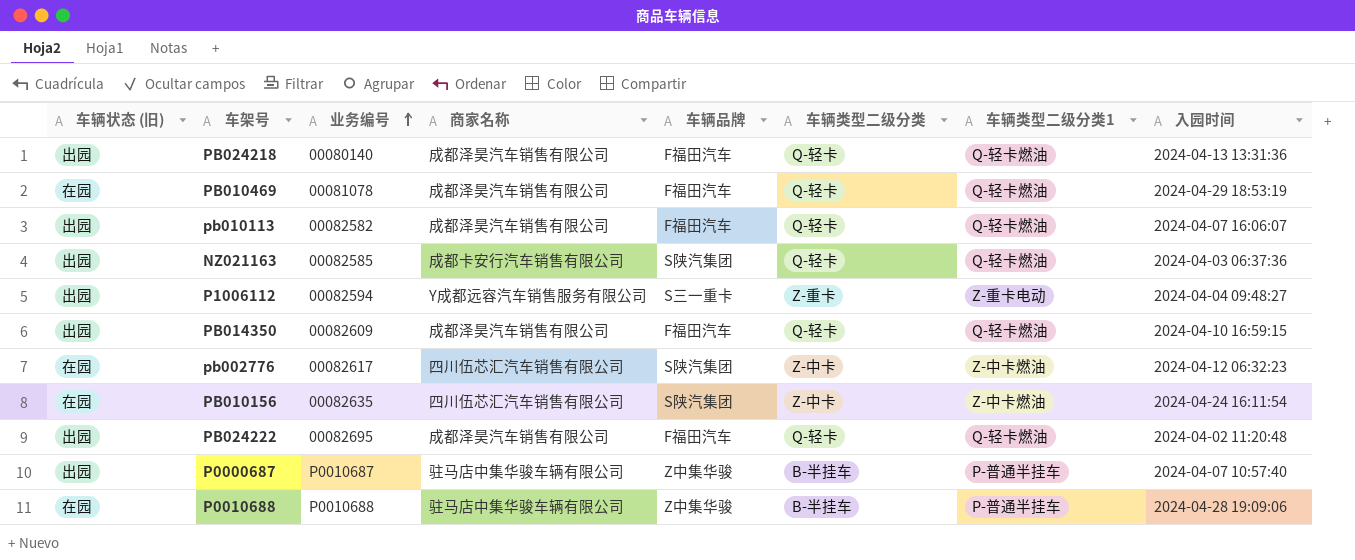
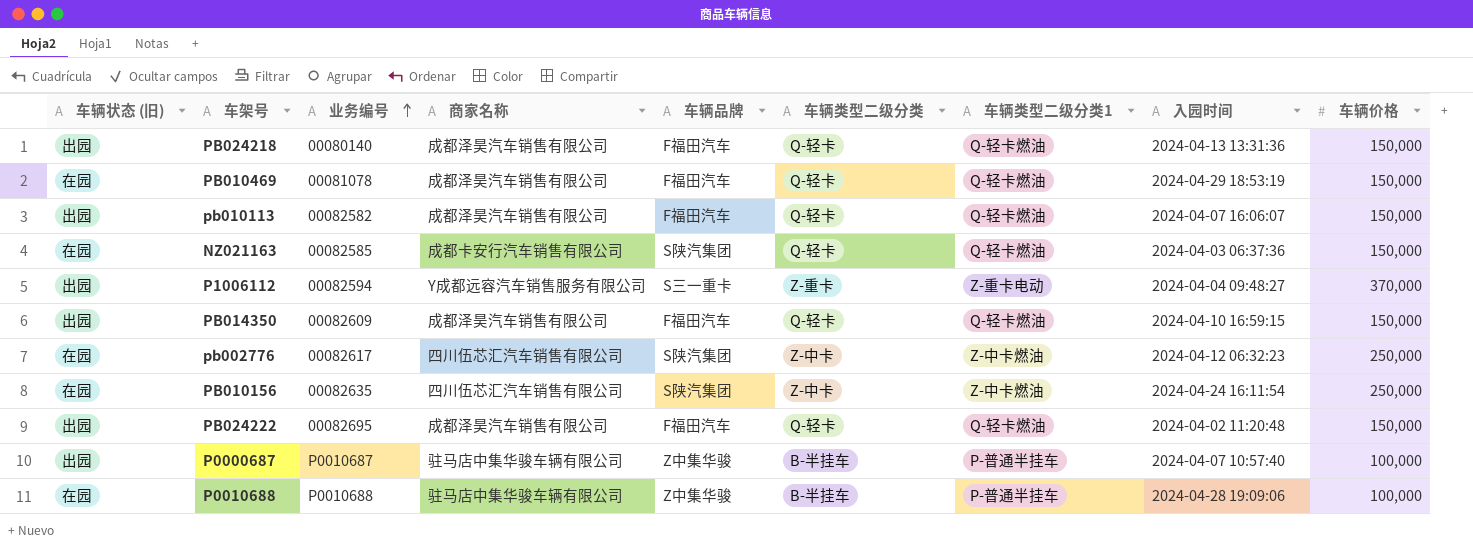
column 车辆价格 | position: none -> 9
NZ021163 | 车辆状态 (旧): 出园 -> 在园

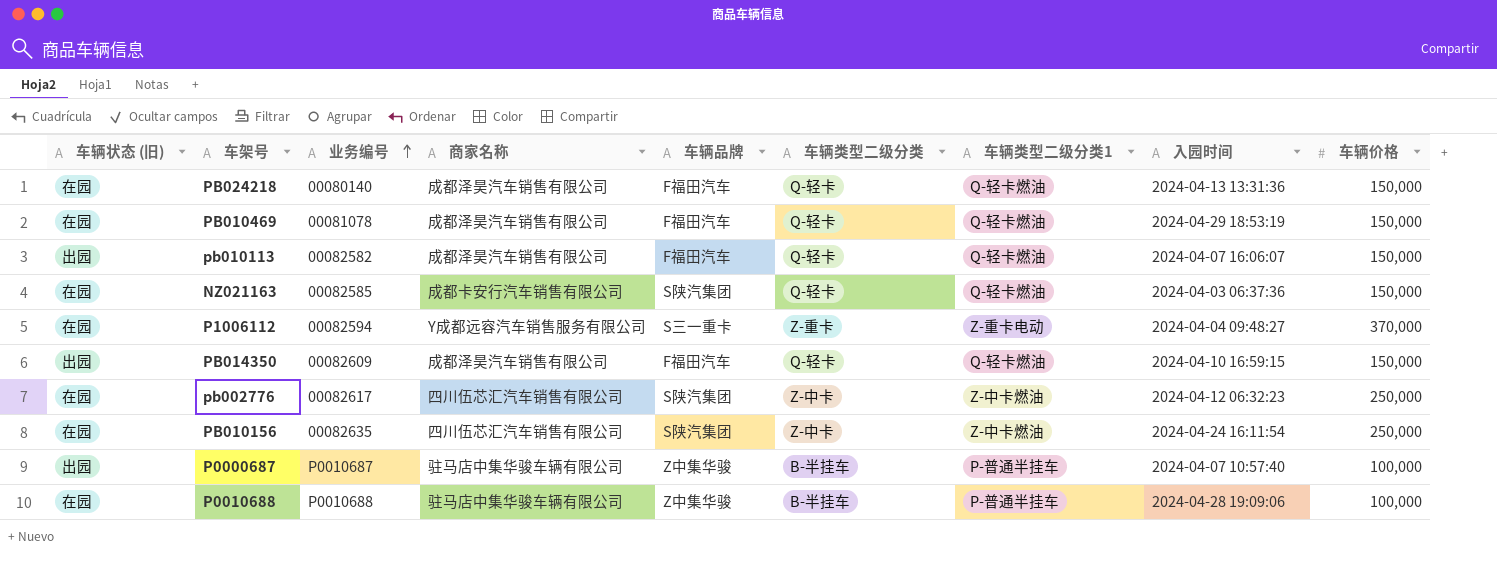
row PB024222: 出园 | 00082695 | 成都泽昊汽车销售有限公司 | F福田汽车 | Q-轻卡 | Q-轻卡燃油 | 2024-04-02 11:20:48 | 150,000 -> none
PB024218 | 车辆状态 (旧): 出园 -> 在园
P1006112 | 车辆状态 (旧): 出园 -> 在园

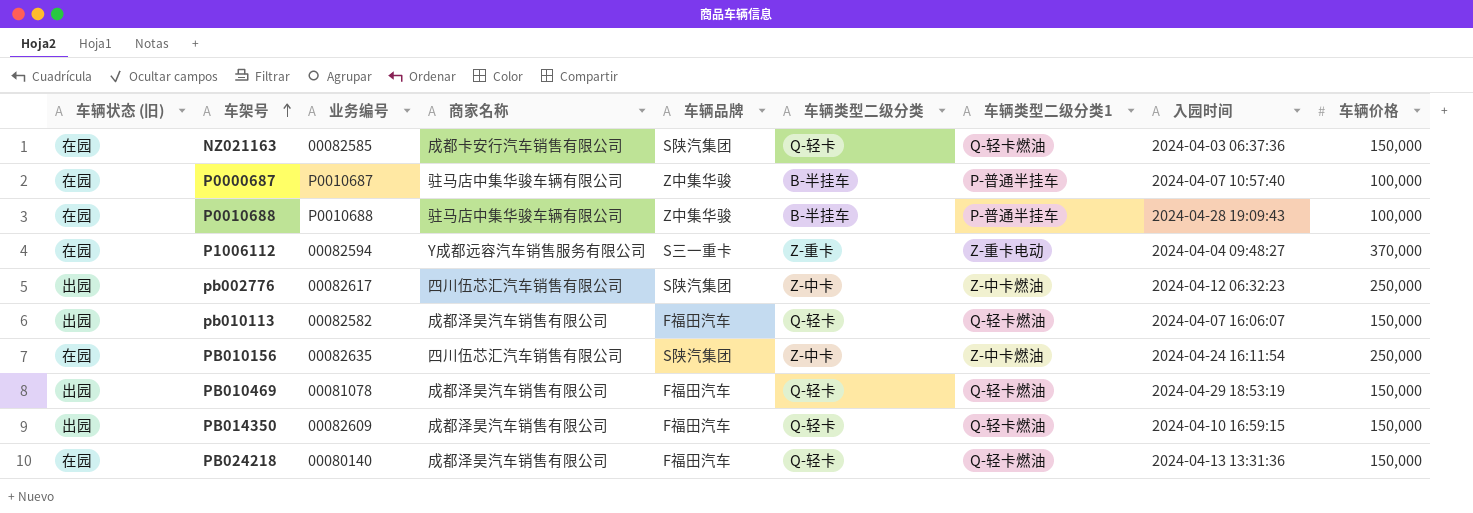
row order: 业务编号 ascending -> 车架号 ascending
P0000687 | 车辆状态 (旧): 出园 -> 在园
P0010688 | 入园时间: 2024-04-28 19:09:06 -> 2024-04-28 19:09:43
pb002776 | 车辆状态 (旧): 在园 -> 出园
PB010469 | 车辆状态 (旧): 在园 -> 出园

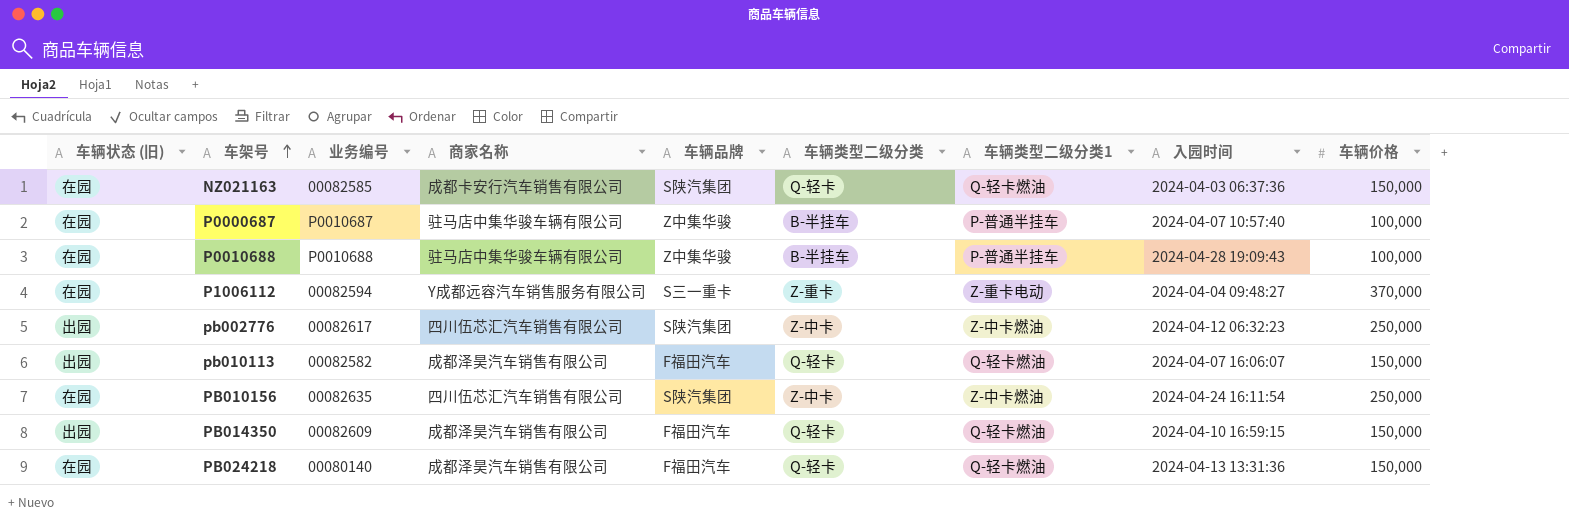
row PB010469: 出园 | 00081078 | 成都泽昊汽车销售有限公司 | F福田汽车 | Q-轻卡 | Q-轻卡燃油 | 2024-04-29 18:53:19 | 150,000 -> none

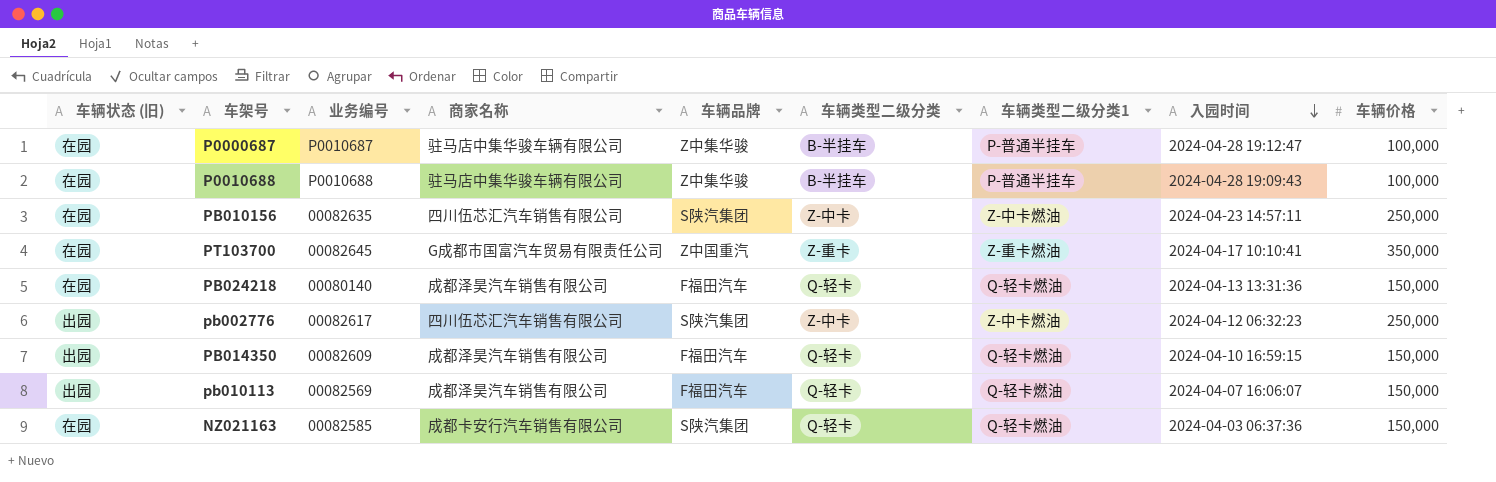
row order: 车架号 ascending -> 入园时间 descending
row P1006112: 在园 | 00082594 | Y成都远容汽车销售服务有限公司 | S三一重卡 | Z-重卡 | Z-重卡电动 | 2024-04-04 09:48:27 | 370,000 -> none
P0000687 | 入园时间: 2024-04-07 10:57:40 -> 2024-04-28 19:12:47
PB010156 | 入园时间: 2024-04-24 16:11:54 -> 2024-04-23 14:57:11
row PT103700: none -> 在园 | 00082645 | G成都市国富汽车贸易有限责任公司 | Z中国重汽 | Z-重卡 | Z-重卡燃油 | 2024-04-17 10:10:41 | 350,000
pb010113 | 业务编号: 00082582 -> 00082569

